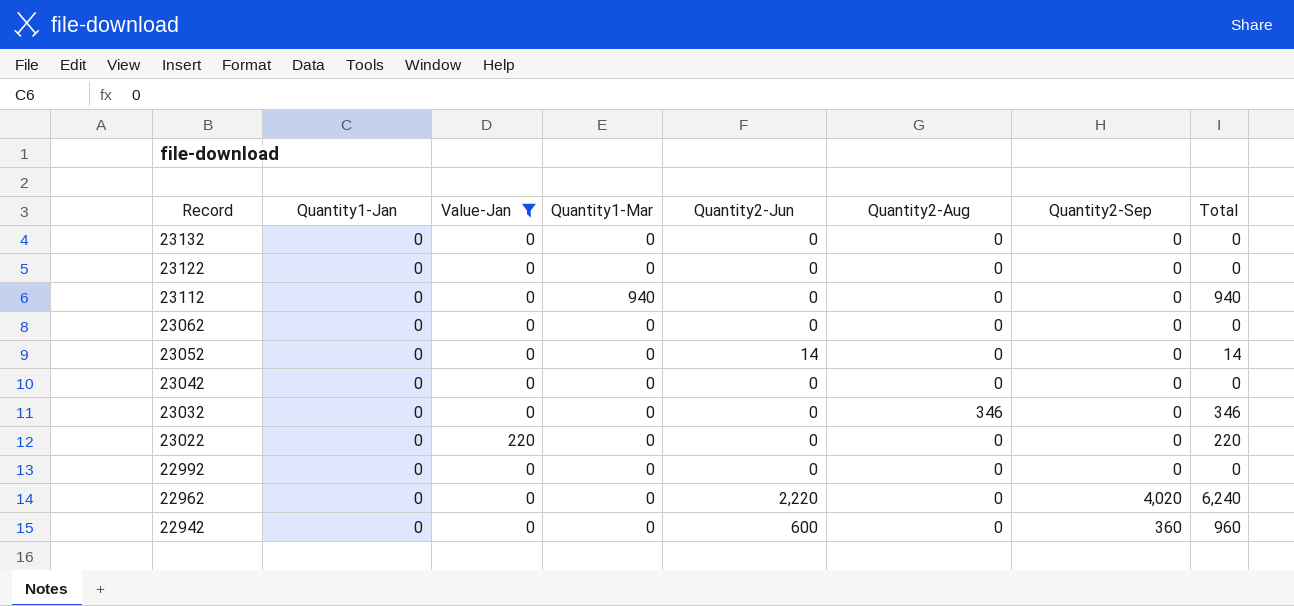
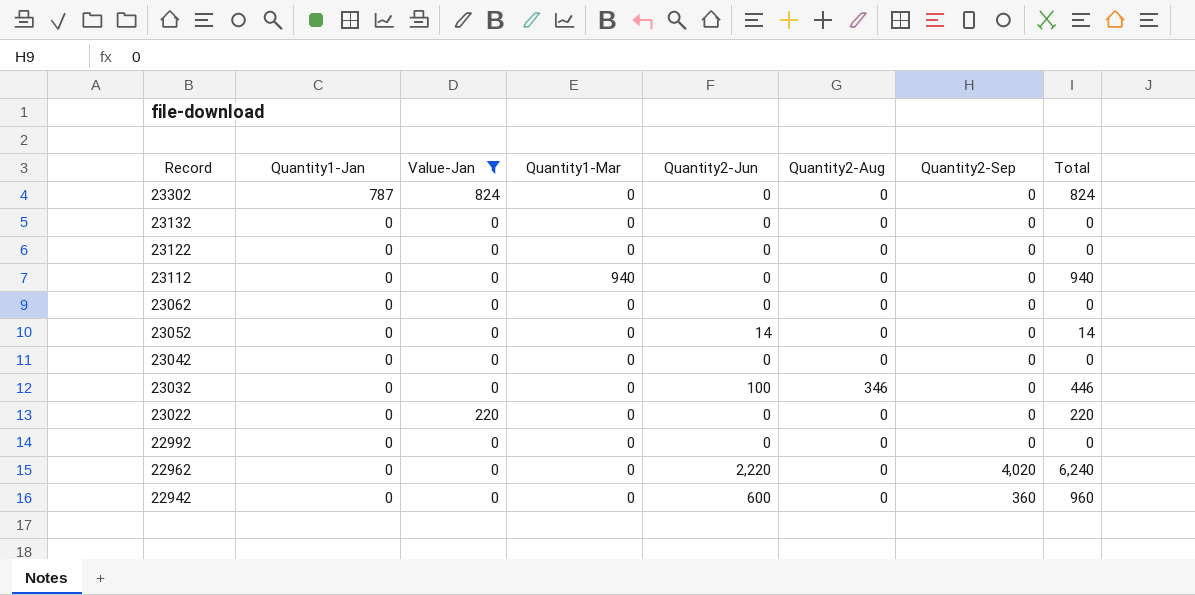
row 23302: none -> 787 | 824 | 0 | 0 | 0 | 0 | 824
23032 | Quantity2-Jun: 0 -> 100
23032 | Total: 346 -> 446

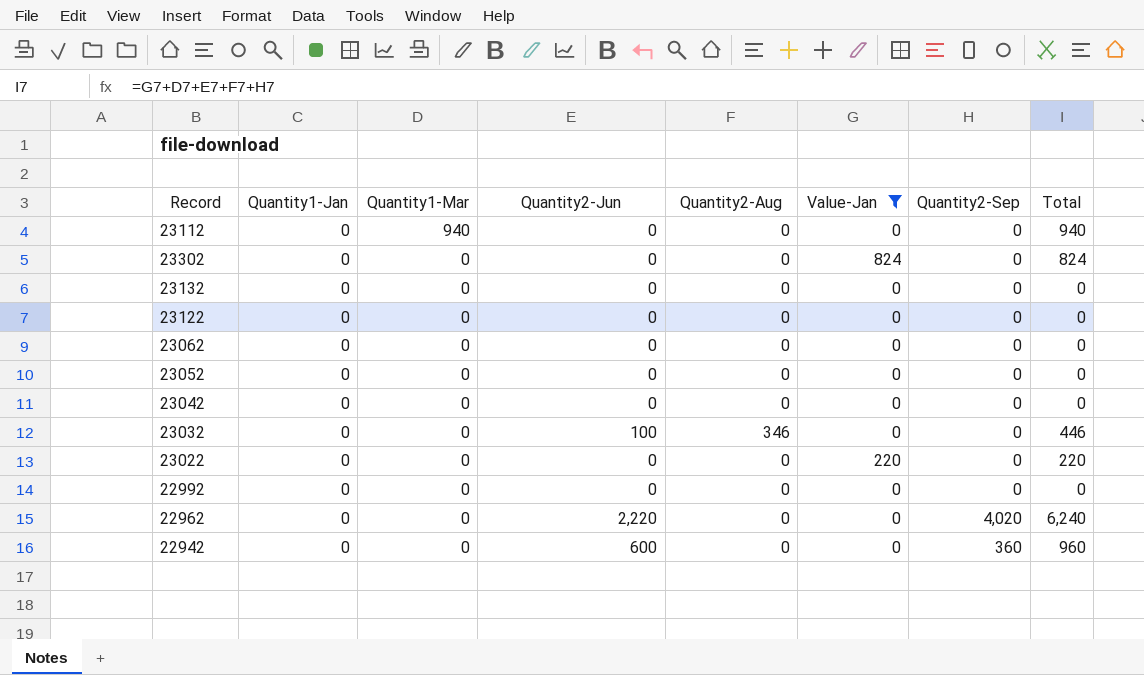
row order: Record descending -> Quantity1-Mar descending
column Value-Jan | position: 3 -> 6
23302 | Quantity1-Jan: 787 -> 0
23052 | Quantity2-Jun: 14 -> 0
23052 | Total: 14 -> 0

